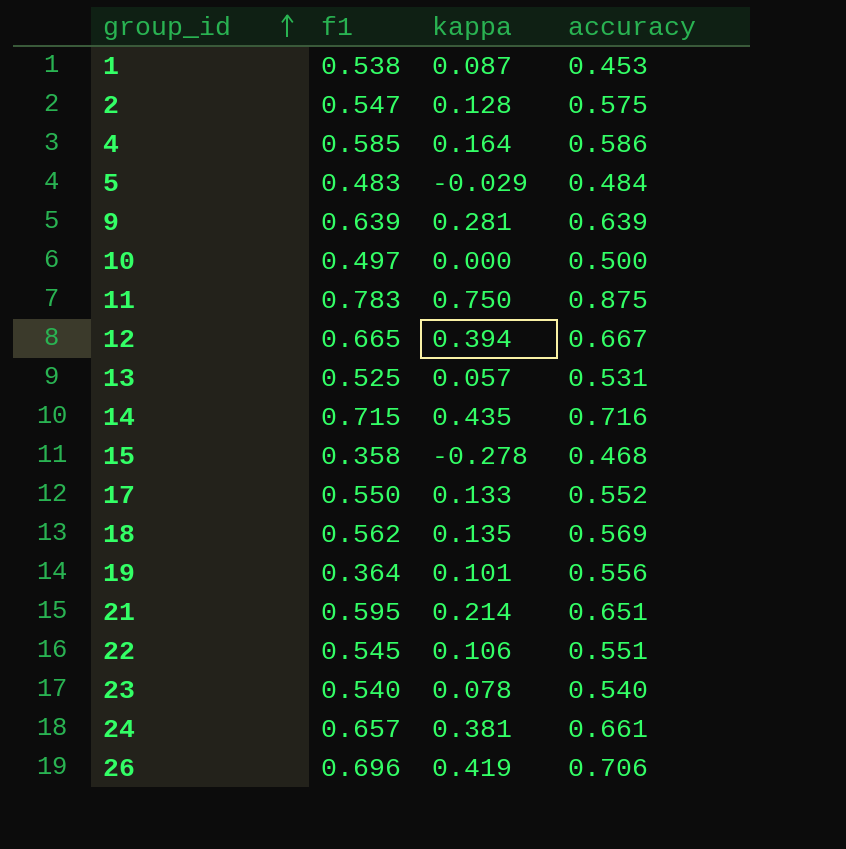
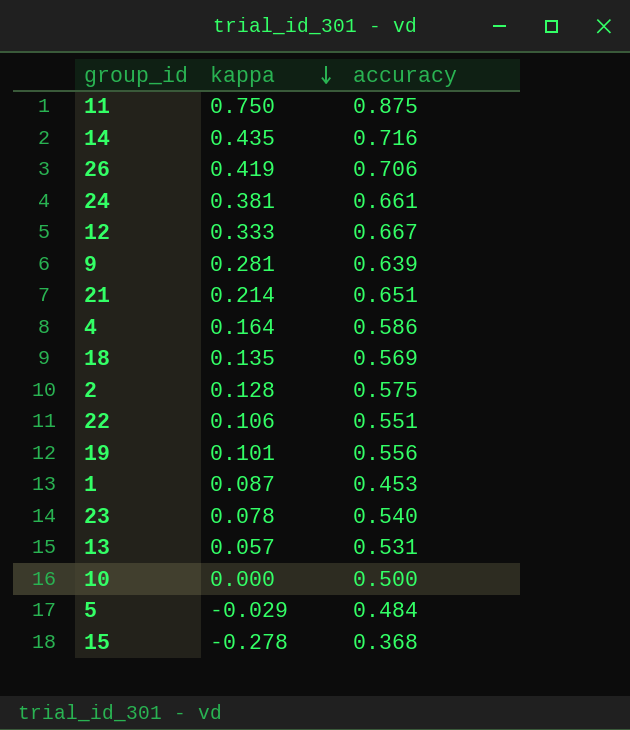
row order: group_id ascending -> kappa descending
column f1 | position: 2 -> none
row 17: 0.550 | 0.133 | 0.552 -> none
12 | kappa: 0.394 -> 0.333
15 | accuracy: 0.468 -> 0.368

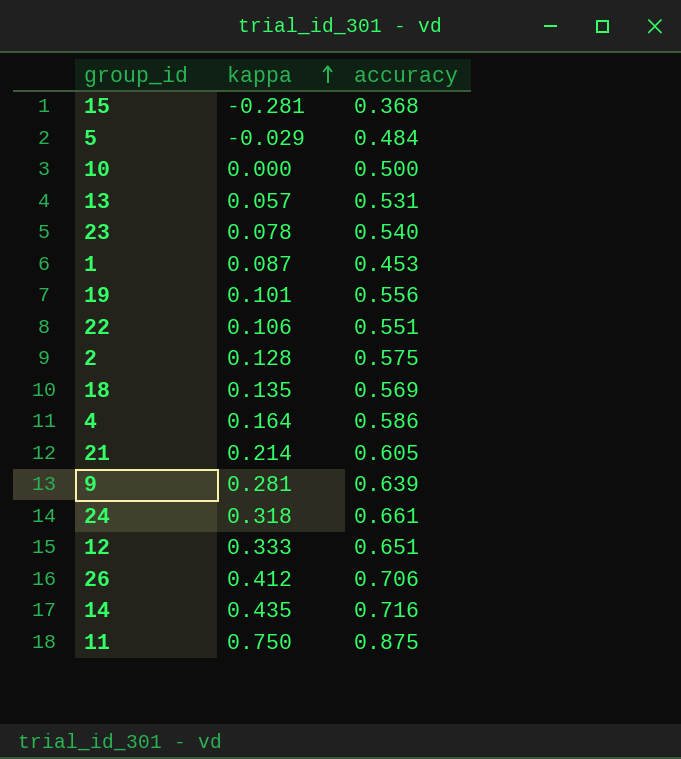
row order: kappa descending -> kappa ascending
15 | kappa: -0.278 -> -0.281
21 | accuracy: 0.651 -> 0.605
24 | kappa: 0.381 -> 0.318
12 | accuracy: 0.667 -> 0.651
26 | kappa: 0.419 -> 0.412

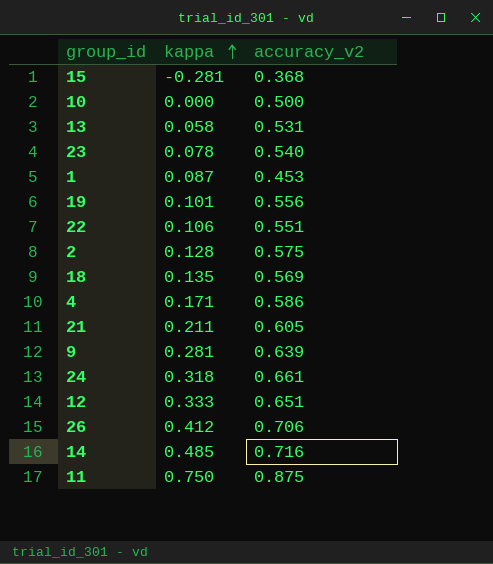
column name: accuracy -> accuracy_v2
row 5: -0.029 | 0.484 -> none
13 | kappa: 0.057 -> 0.058
4 | kappa: 0.164 -> 0.171
21 | kappa: 0.214 -> 0.211
14 | kappa: 0.435 -> 0.485

